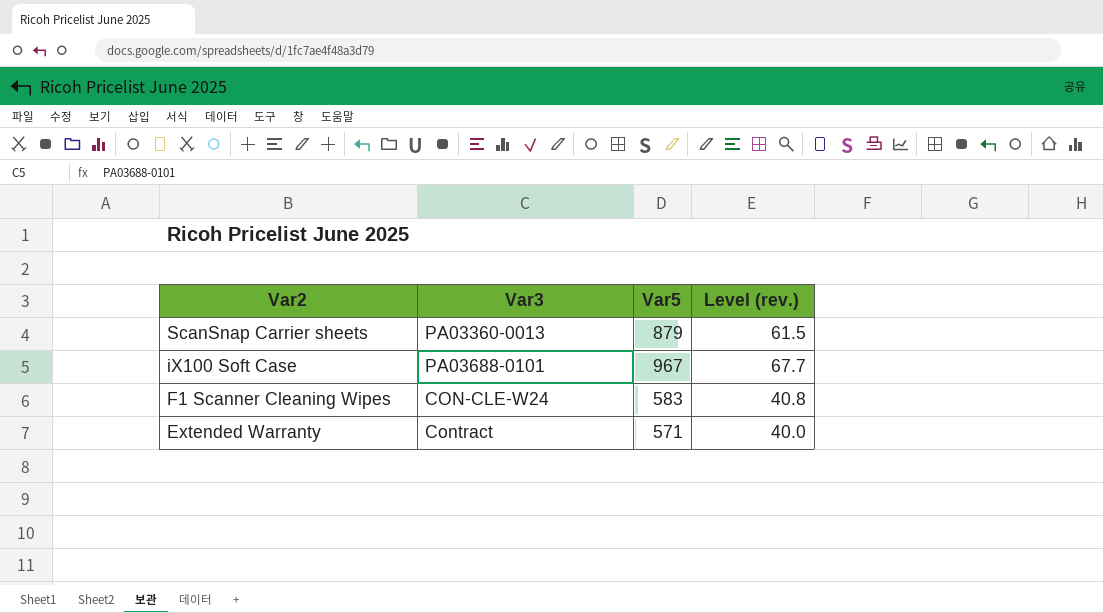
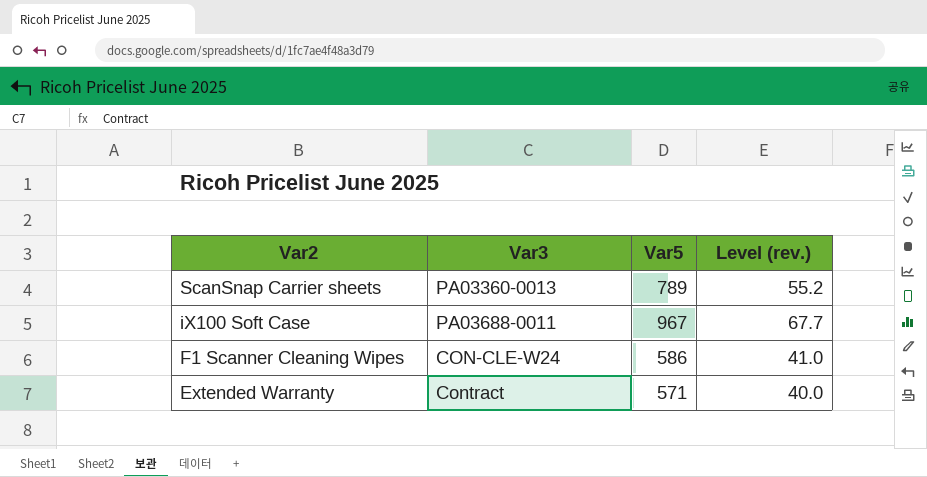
ScanSnap Carrier sheets | Var5: 879 -> 789
ScanSnap Carrier sheets | Level (rev.): 61.5 -> 55.2
iX100 Soft Case | Var3: PA03688-0101 -> PA03688-0011
F1 Scanner Cleaning Wipes | Var5: 583 -> 586
F1 Scanner Cleaning Wipes | Level (rev.): 40.8 -> 41.0

